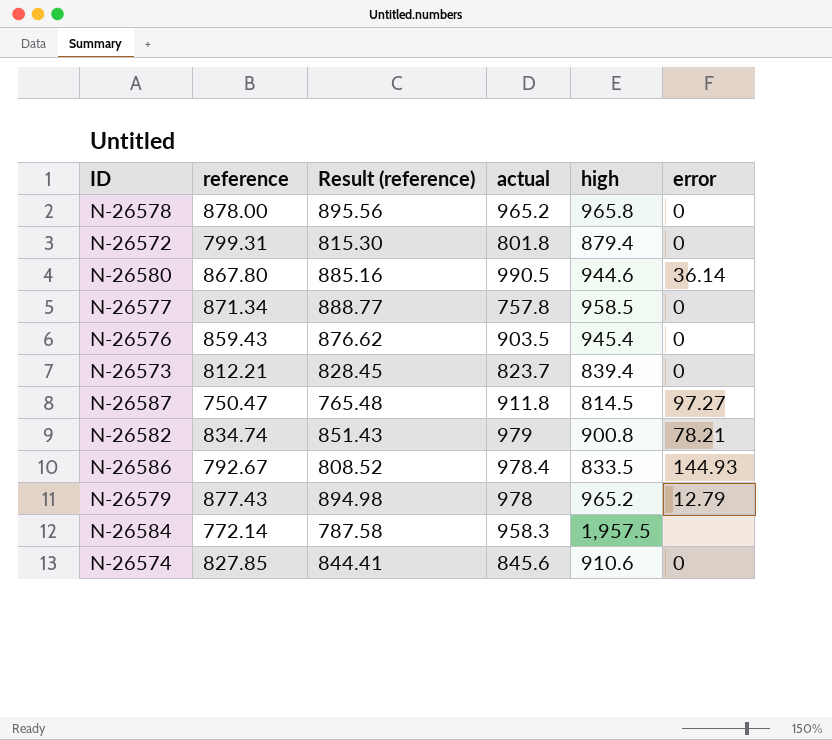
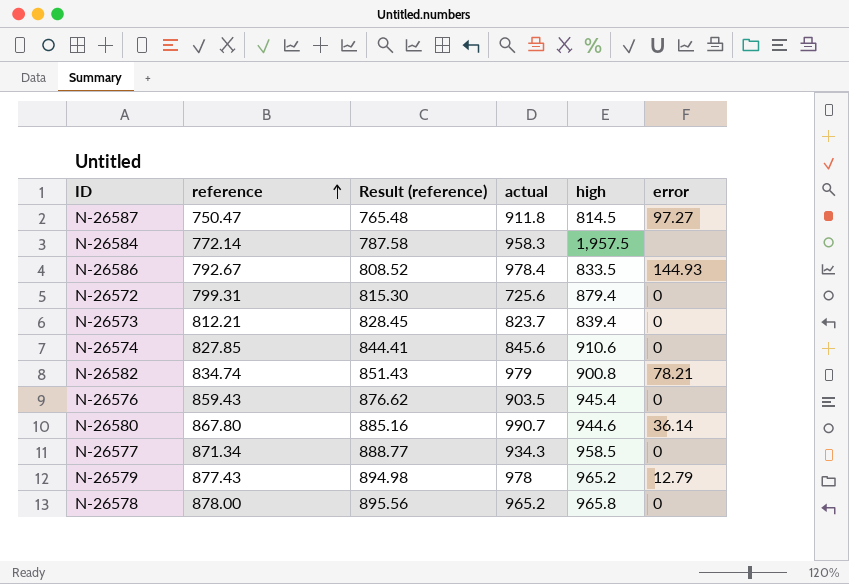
row order: none -> reference ascending
N-26572 | actual: 801.8 -> 725.6
N-26580 | actual: 990.5 -> 990.7
N-26577 | actual: 757.8 -> 934.3

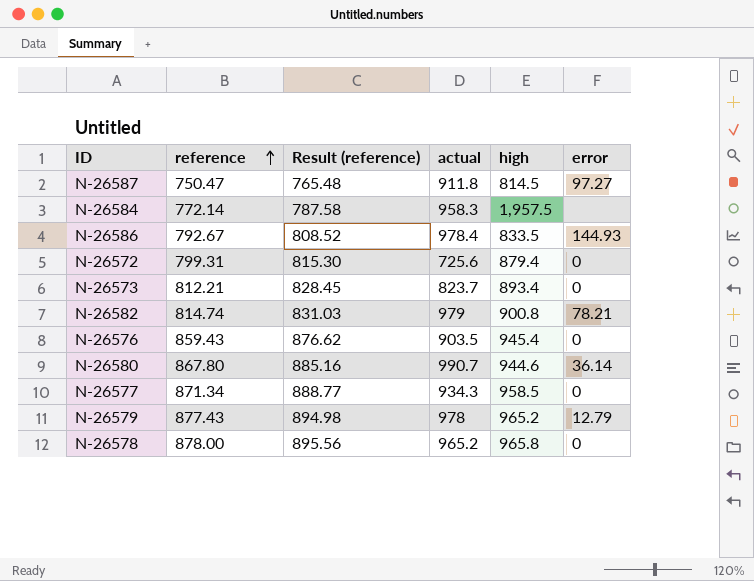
row N-26574: 827.85 | 844.41 | 845.6 | 910.6 | 0 -> none
N-26573 | high: 839.4 -> 893.4
N-26582 | reference: 834.74 -> 814.74
N-26582 | Result (reference): 851.43 -> 831.03

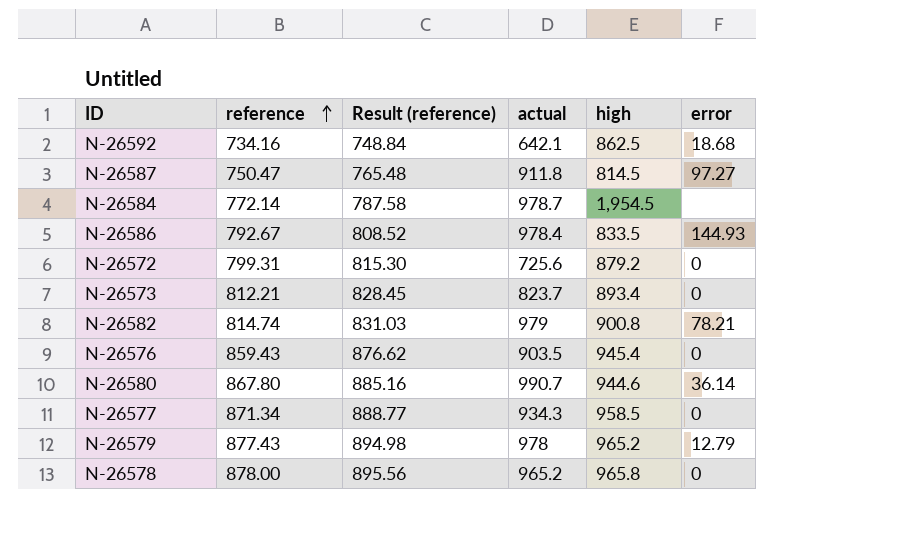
row N-26592: none -> 734.16 | 748.84 | 642.1 | 862.5 | 18.68
N-26584 | actual: 958.3 -> 978.7
N-26584 | high: 1,957.5 -> 1,954.5
N-26572 | high: 879.4 -> 879.2

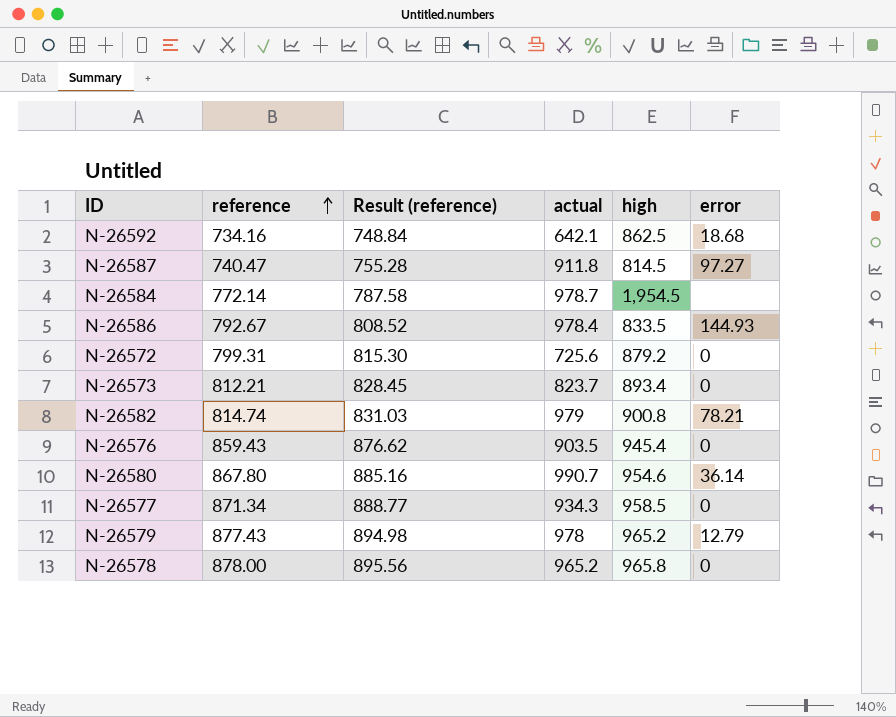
N-26587 | reference: 750.47 -> 740.47
N-26587 | Result (reference): 765.48 -> 755.28
N-26580 | high: 944.6 -> 954.6

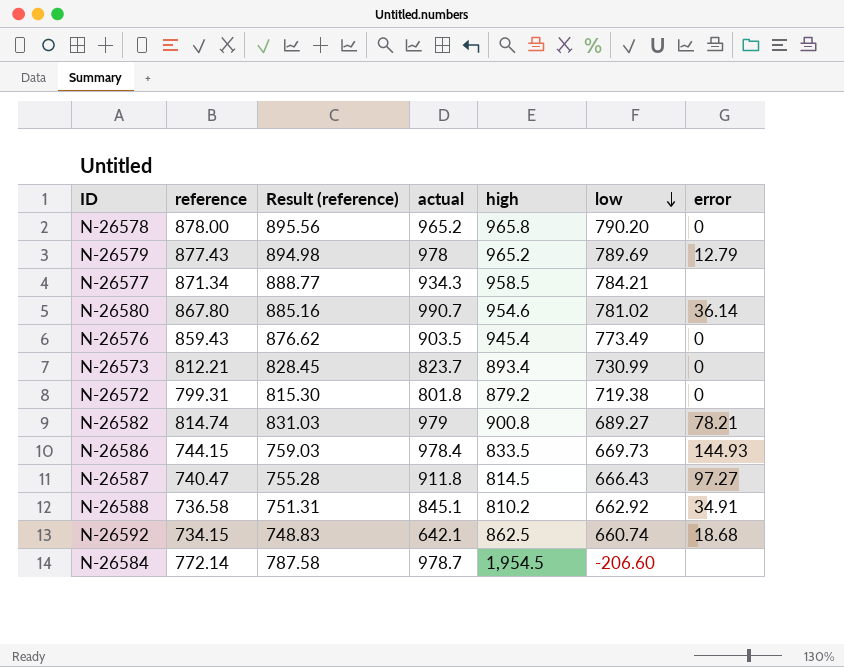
row order: reference ascending -> low descending
column low | position: none -> 6
N-26577 | error: 0 -> none
N-26572 | actual: 725.6 -> 801.8
N-26586 | reference: 792.67 -> 744.15
N-26586 | Result (reference): 808.52 -> 759.03
row N-26588: none -> 736.58 | 751.31 | 845.1 | 810.2 | 662.92 | 34.91
N-26592 | reference: 734.16 -> 734.15
N-26592 | Result (reference): 748.84 -> 748.83

